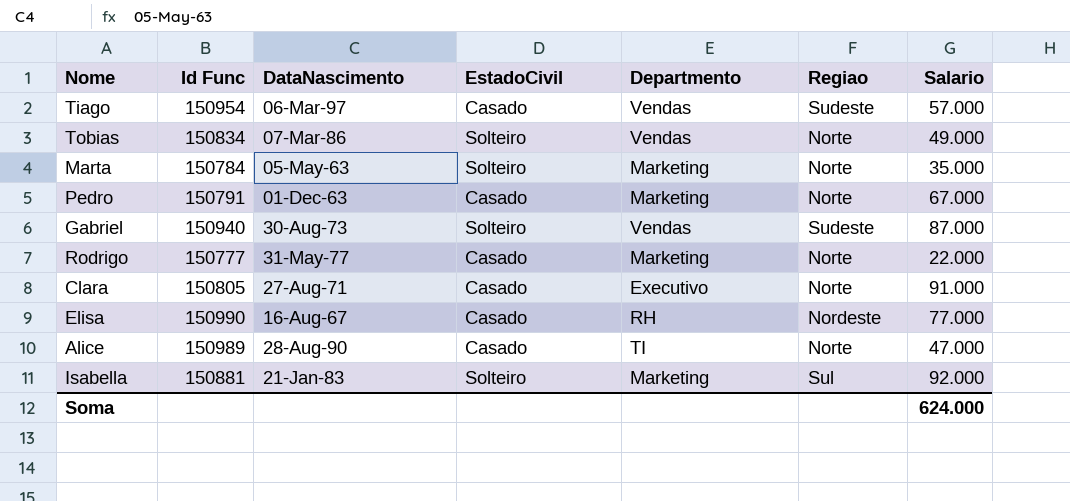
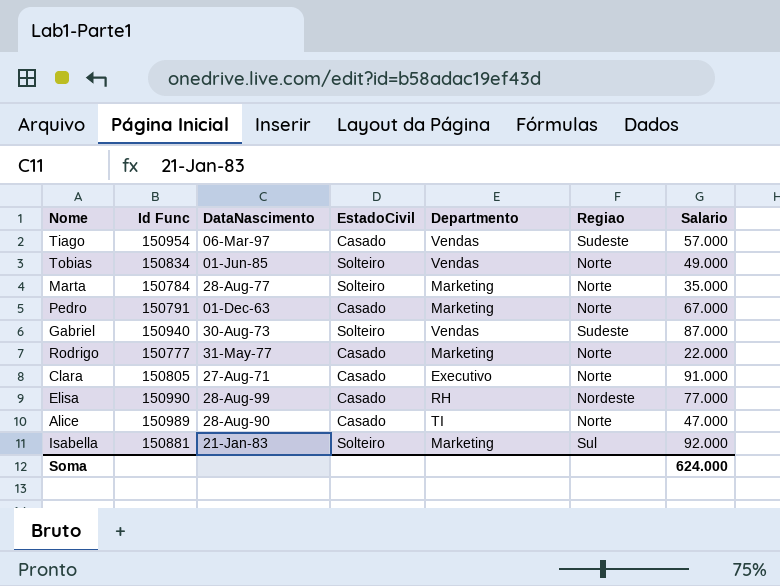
Tobias | DataNascimento: 07-Mar-86 -> 01-Jun-85
Marta | DataNascimento: 05-May-63 -> 28-Aug-77
Elisa | DataNascimento: 16-Aug-67 -> 28-Aug-99

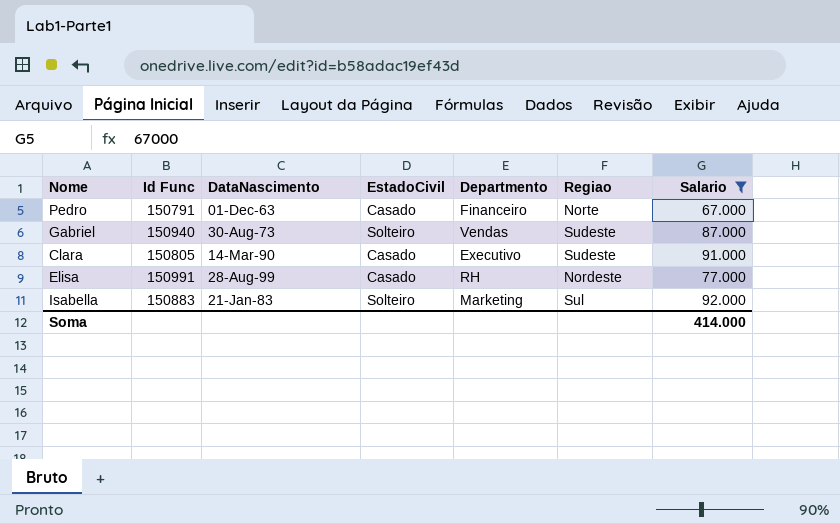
filter: none -> Salario >= 67.000
Pedro | Departmento: Marketing -> Financeiro
Clara | DataNascimento: 27-Aug-71 -> 14-Mar-90
Clara | Regiao: Norte -> Sudeste
Elisa | Id Func: 150990 -> 150991
Isabella | Id Func: 150881 -> 150883
Soma | Salario: 624.000 -> 414.000

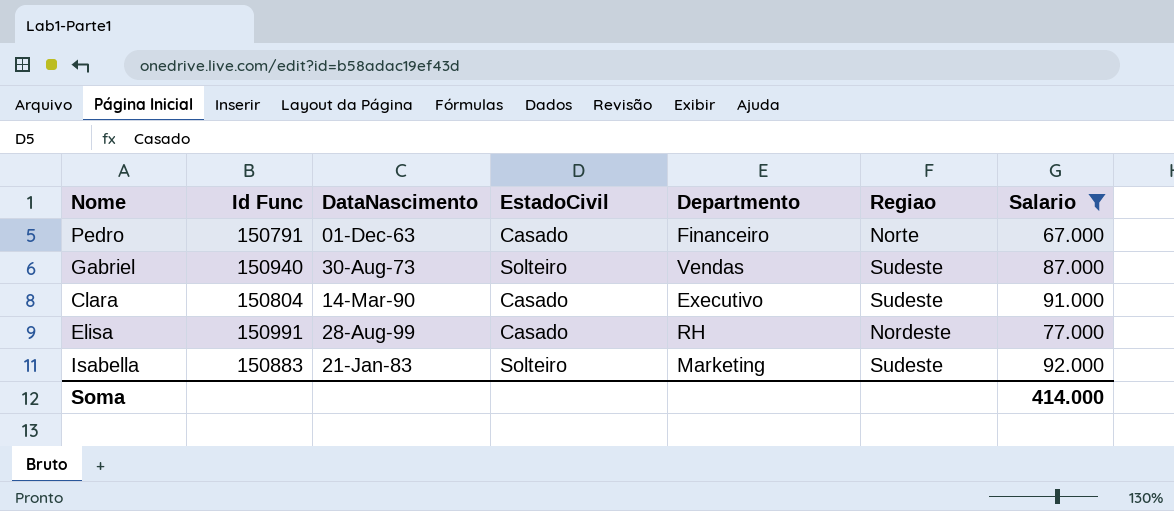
Clara | Id Func: 150805 -> 150804
Isabella | Regiao: Sul -> Sudeste

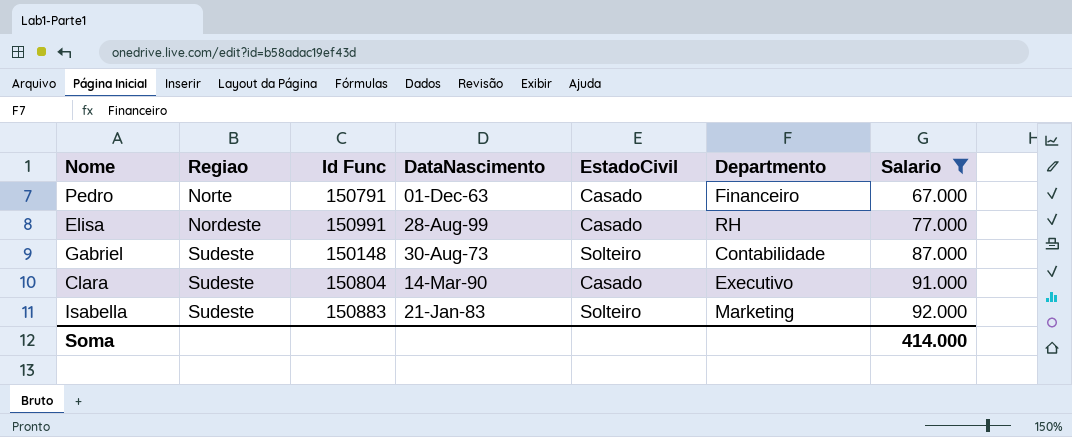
row order: none -> Salario ascending
column Regiao | position: 6 -> 2
Gabriel | Id Func: 150940 -> 150148
Gabriel | Departmento: Vendas -> Contabilidade

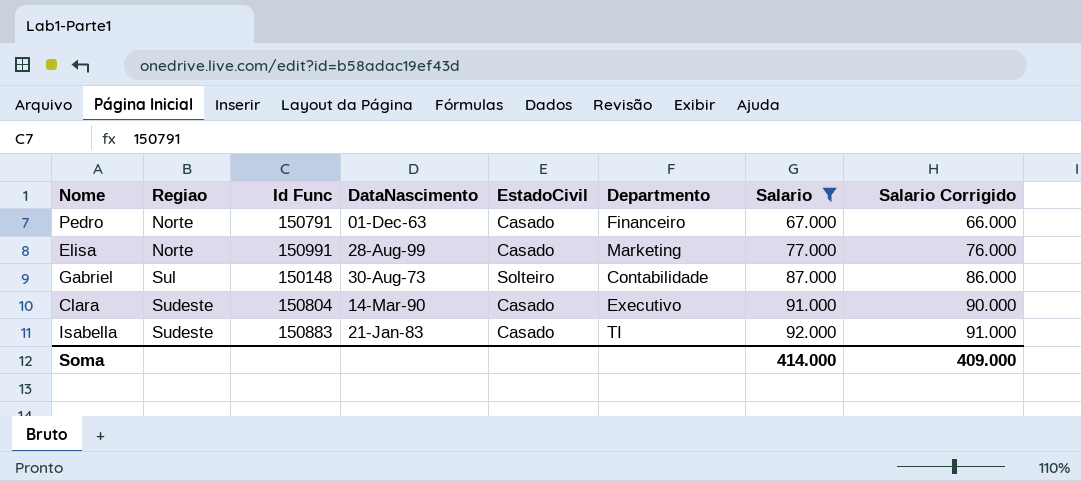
column Salario Corrigido | formula: none -> [Salario] - 1000
Elisa | Regiao: Nordeste -> Norte
Elisa | Departmento: RH -> Marketing
Gabriel | Regiao: Sudeste -> Sul
Isabella | EstadoCivil: Solteiro -> Casado
Isabella | Departmento: Marketing -> TI

